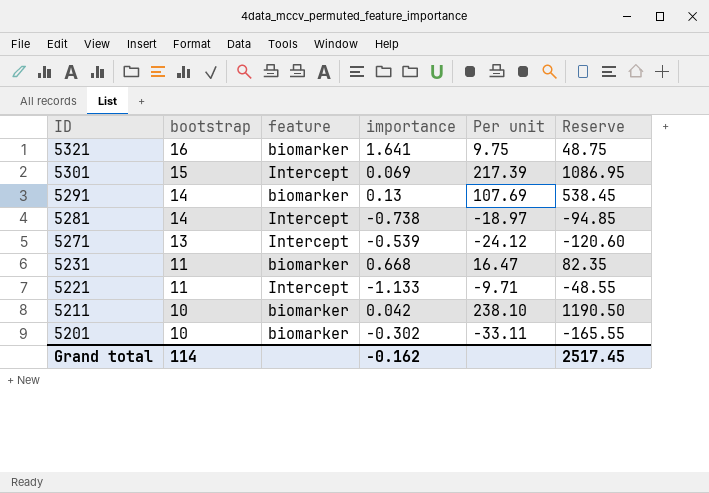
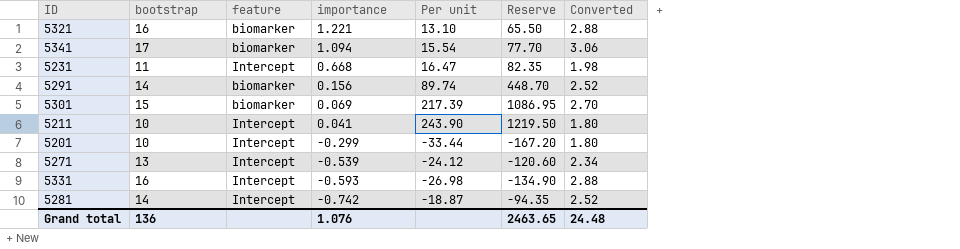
row order: ID descending -> importance descending
column Converted | formula: none -> [bootstrap] * 0.18
row 5221: 11 | Intercept | -1.133 | -9.71 | -48.55 -> none
5321 | importance: 1.641 -> 1.221
5321 | Per unit: 9.75 -> 13.10
5321 | Reserve: 48.75 -> 65.50
row 5341: none -> 17 | biomarker | 1.094 | 15.54 | 77.70 | 3.06
5231 | feature: biomarker -> Intercept
5291 | importance: 0.13 -> 0.156
5291 | Per unit: 107.69 -> 89.74
5291 | Reserve: 538.45 -> 448.70
5301 | feature: Intercept -> biomarker
5211 | feature: biomarker -> Intercept
5211 | importance: 0.042 -> 0.041
5211 | Per unit: 238.10 -> 243.90
5211 | Reserve: 1190.50 -> 1219.50
5201 | feature: biomarker -> Intercept
5201 | importance: -0.302 -> -0.299
5201 | Per unit: -33.11 -> -33.44
5201 | Reserve: -165.55 -> -167.20
row 5331: none -> 16 | Intercept | -0.593 | -26.98 | -134.90 | 2.88
5281 | importance: -0.738 -> -0.742
5281 | Per unit: -18.97 -> -18.87
5281 | Reserve: -94.85 -> -94.35
Grand total | bootstrap: 114 -> 136
Grand total | importance: -0.162 -> 1.076
Grand total | Reserve: 2517.45 -> 2463.65

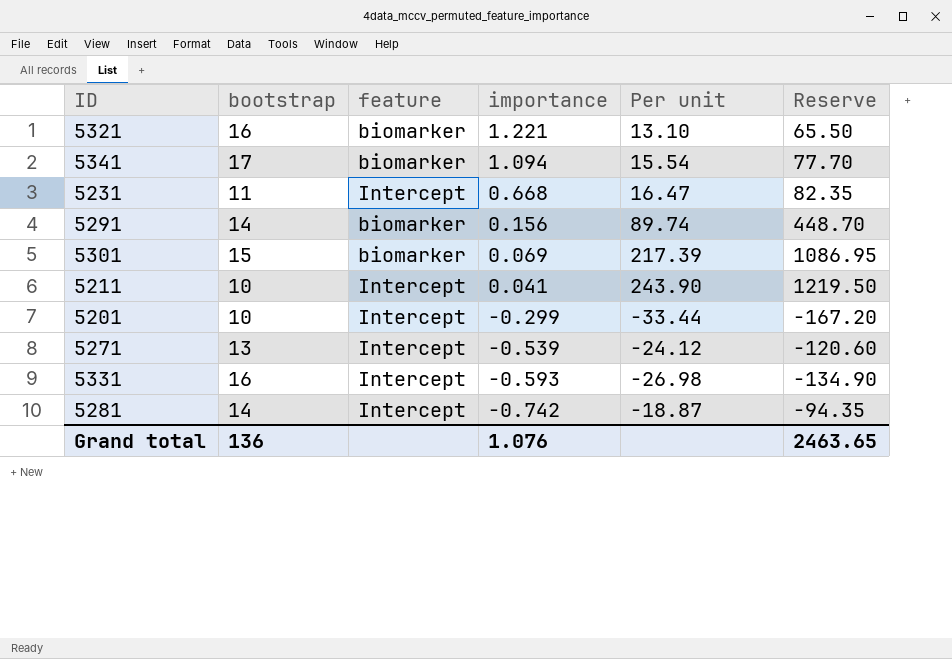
column Converted | formula: [bootstrap] * 0.18 -> none

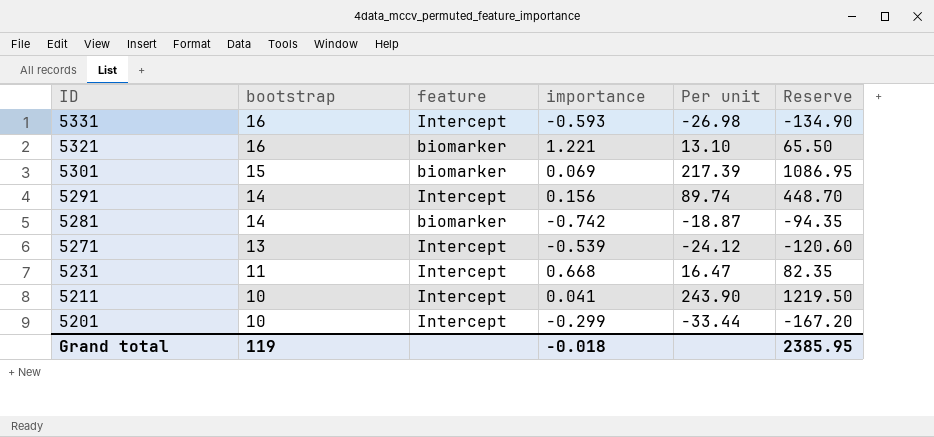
row order: importance descending -> ID descending
row 5341: 17 | biomarker | 1.094 | 15.54 | 77.70 -> none
5291 | feature: biomarker -> Intercept
5281 | feature: Intercept -> biomarker
Grand total | bootstrap: 136 -> 119
Grand total | importance: 1.076 -> -0.018
Grand total | Reserve: 2463.65 -> 2385.95

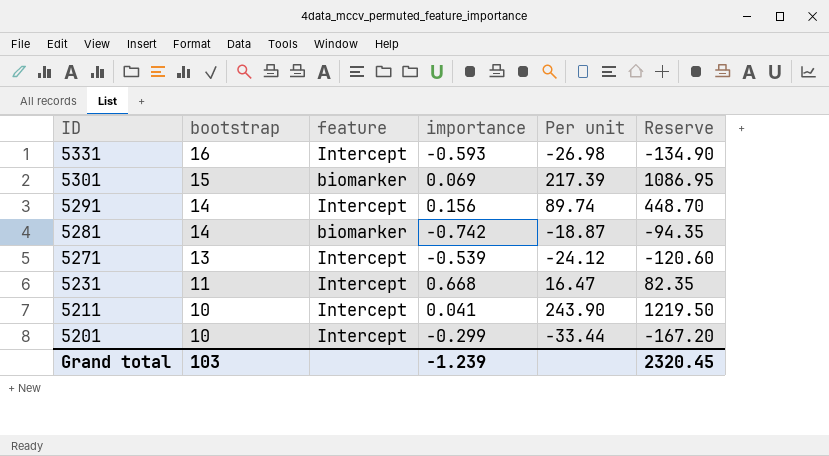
row 5321: 16 | biomarker | 1.221 | 13.10 | 65.50 -> none
Grand total | bootstrap: 119 -> 103
Grand total | importance: -0.018 -> -1.239
Grand total | Reserve: 2385.95 -> 2320.45

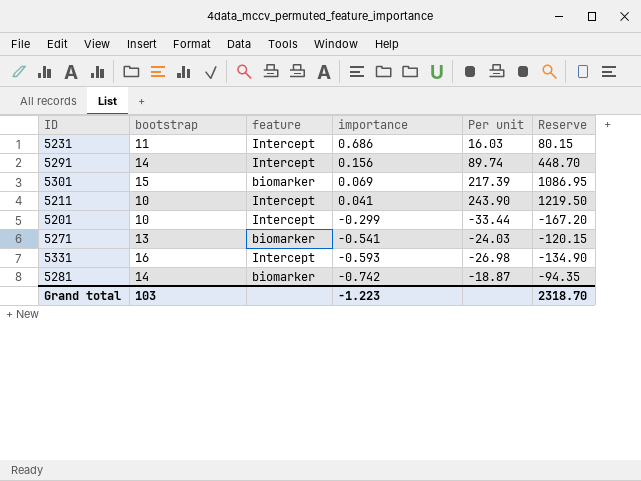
row order: ID descending -> importance descending
5231 | importance: 0.668 -> 0.686
5231 | Per unit: 16.47 -> 16.03
5231 | Reserve: 82.35 -> 80.15
5271 | feature: Intercept -> biomarker
5271 | importance: -0.539 -> -0.541
5271 | Per unit: -24.12 -> -24.03
5271 | Reserve: -120.60 -> -120.15
Grand total | importance: -1.239 -> -1.223
Grand total | Reserve: 2320.45 -> 2318.70

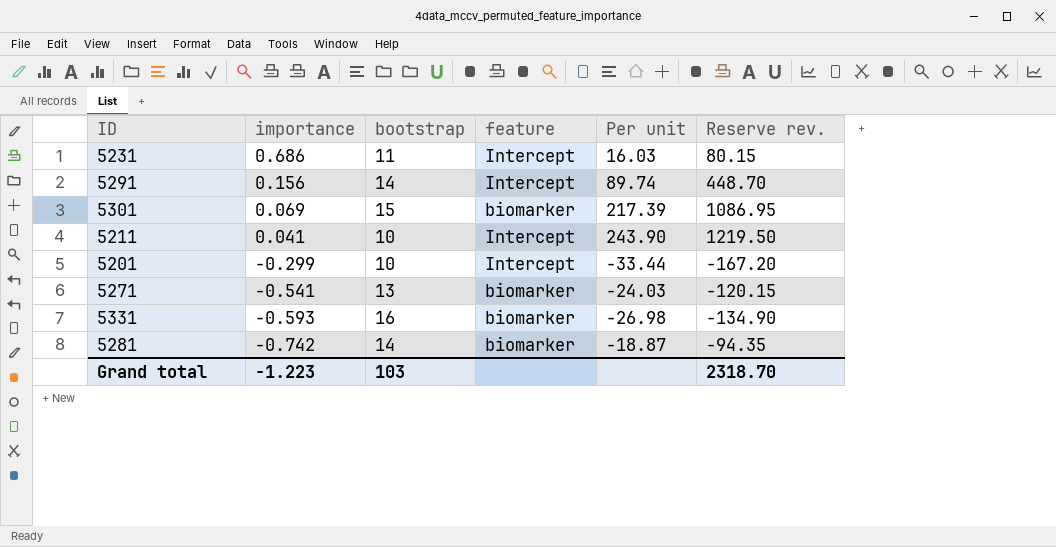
column importance | position: 4 -> 2
column name: Reserve -> Reserve rev.
5331 | feature: Intercept -> biomarker

